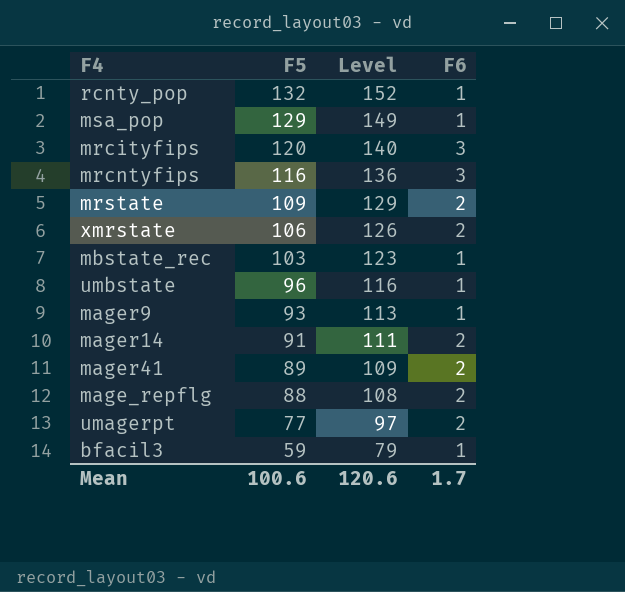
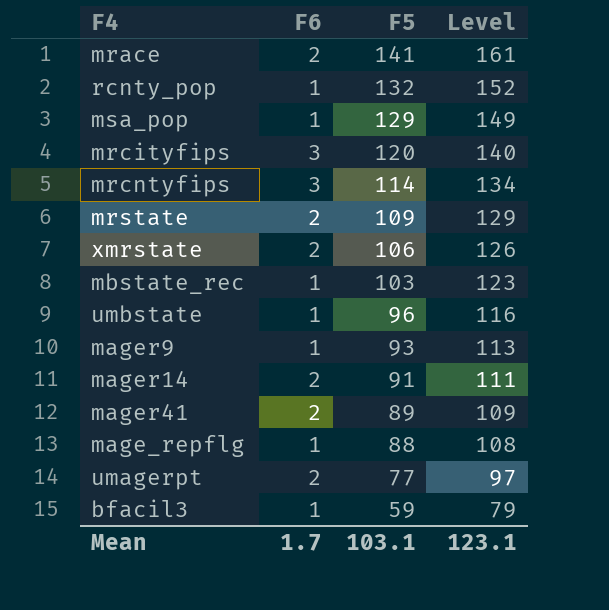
column F6 | position: 4 -> 2
row mrace: none -> 2 | 141 | 161
mrcntyfips | F5: 116 -> 114
mrcntyfips | Level: 136 -> 134
mage_repflg | F6: 2 -> 1
Mean | F5: 100.6 -> 103.1
Mean | Level: 120.6 -> 123.1

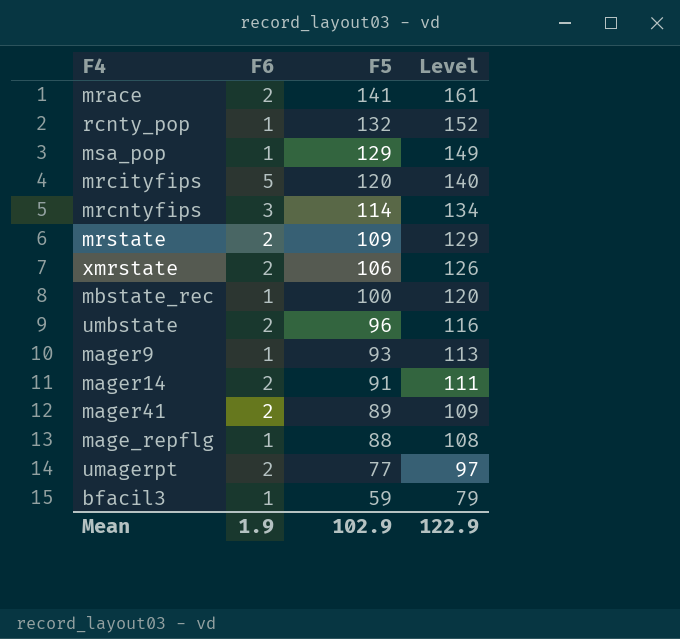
mrcityfips | F6: 3 -> 5
mbstate_rec | F5: 103 -> 100
mbstate_rec | Level: 123 -> 120
umbstate | F6: 1 -> 2
Mean | F6: 1.7 -> 1.9
Mean | F5: 103.1 -> 102.9
Mean | Level: 123.1 -> 122.9

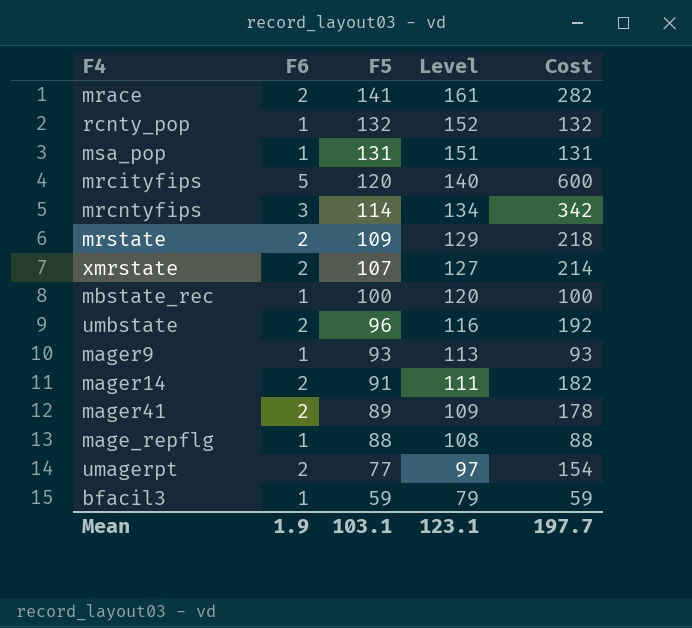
column Cost | formula: none -> [F6] * [F5]
msa_pop | F5: 129 -> 131
msa_pop | Level: 149 -> 151
xmrstate | F5: 106 -> 107
xmrstate | Level: 126 -> 127
Mean | F5: 102.9 -> 103.1
Mean | Level: 122.9 -> 123.1

